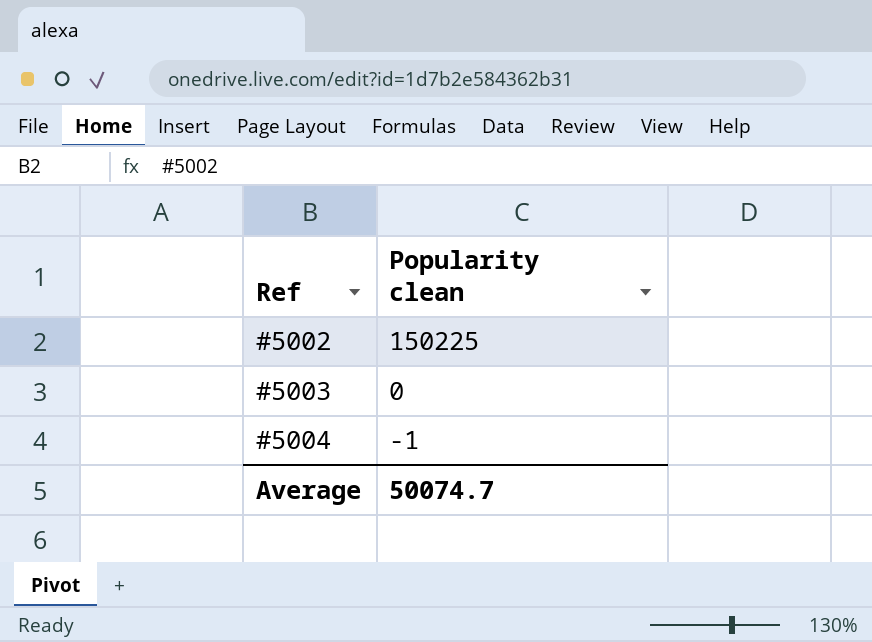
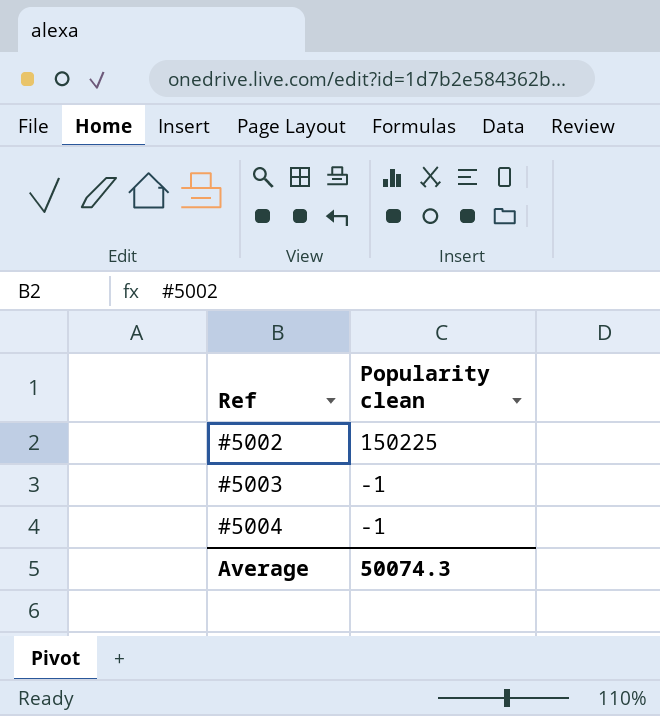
#5003 | Popularity clean: 0 -> -1
Average | Popularity clean: 50074.7 -> 50074.3

